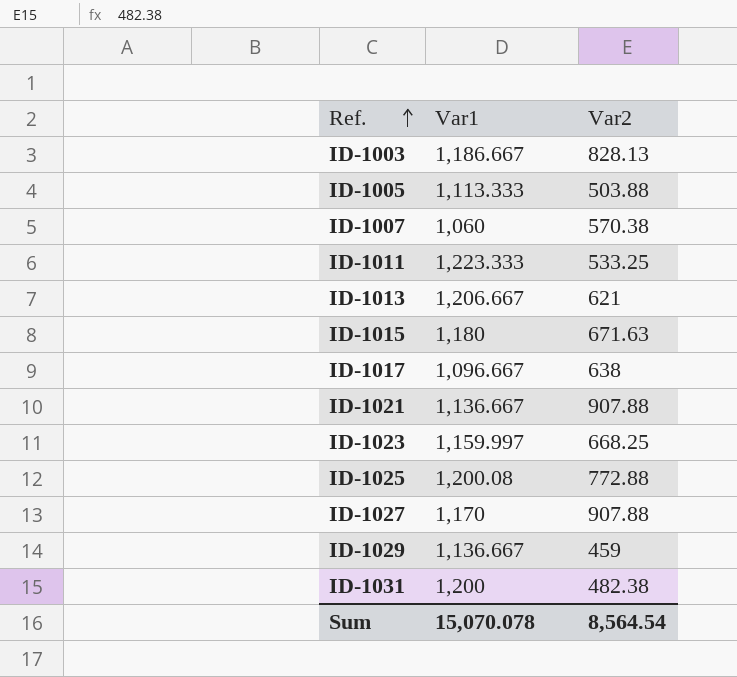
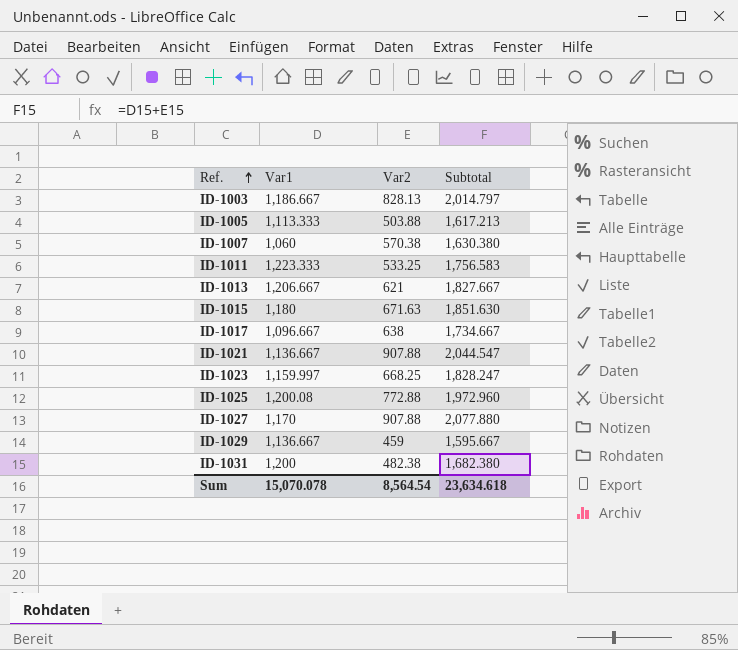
column Subtotal | formula: none -> [Var1] + [Var2]

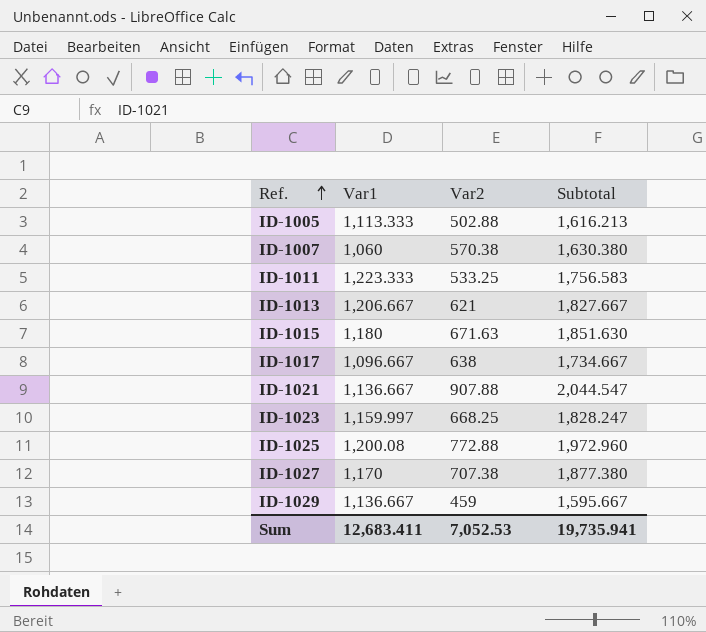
row ID-1003: 1,186.667 | 828.13 | 2,014.797 -> none
row ID-1031: 1,200 | 482.38 | 1,682.380 -> none
ID-1005 | Var2: 503.88 -> 502.88
ID-1005 | Subtotal: 1,617.213 -> 1,616.213
ID-1027 | Var2: 907.88 -> 707.38
ID-1027 | Subtotal: 2,077.880 -> 1,877.380
Sum | Var1: 15,070.078 -> 12,683.411
Sum | Var2: 8,564.54 -> 7,052.53
Sum | Subtotal: 23,634.618 -> 19,735.941

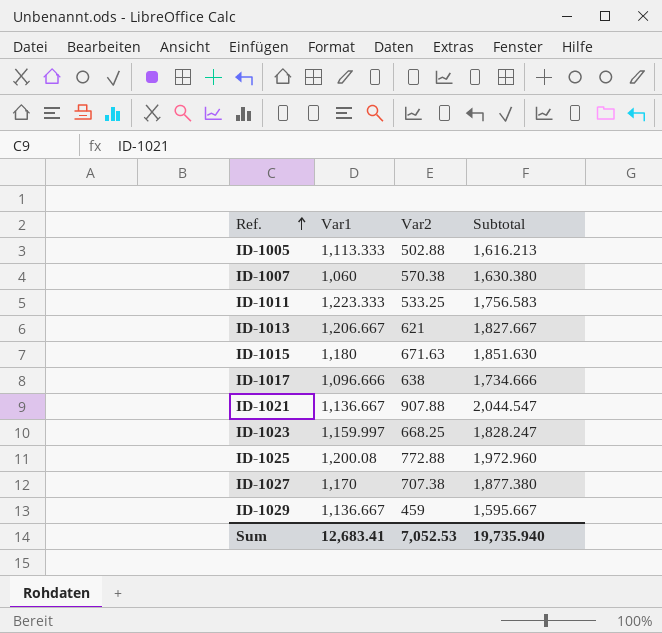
ID-1017 | Var1: 1,096.667 -> 1,096.666
ID-1017 | Subtotal: 1,734.667 -> 1,734.666
Sum | Var1: 12,683.411 -> 12,683.41
Sum | Subtotal: 19,735.941 -> 19,735.940

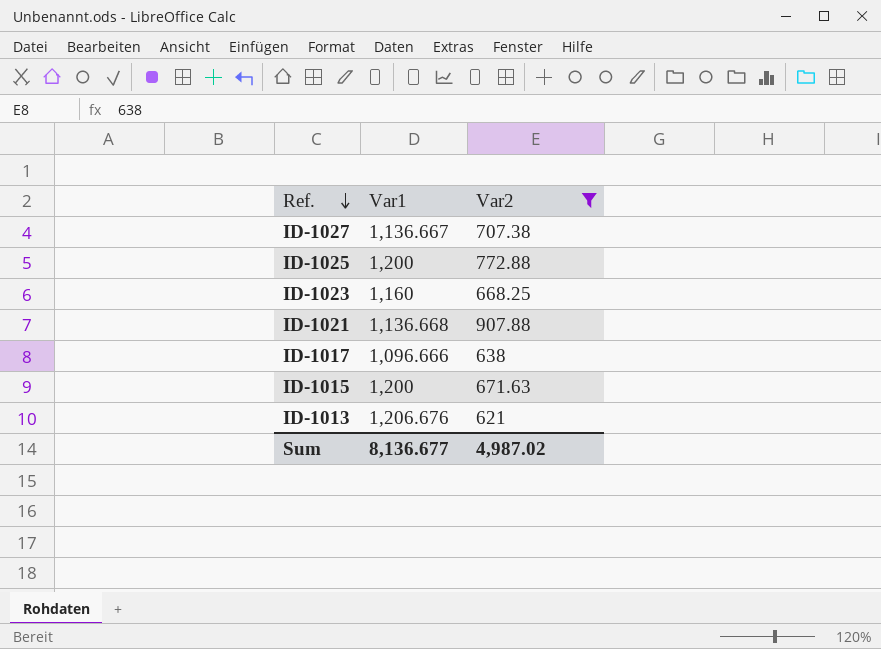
filter: none -> Var2 >= 621
row order: Ref. ascending -> Ref. descending
column Subtotal | formula: [Var1] + [Var2] -> none
ID-1027 | Var1: 1,170 -> 1,136.667
ID-1025 | Var1: 1,200.08 -> 1,200
ID-1023 | Var1: 1,159.997 -> 1,160
ID-1021 | Var1: 1,136.667 -> 1,136.668
ID-1015 | Var1: 1,180 -> 1,200
ID-1013 | Var1: 1,206.667 -> 1,206.676
Sum | Var1: 12,683.41 -> 8,136.677
Sum | Var2: 7,052.53 -> 4,987.02

